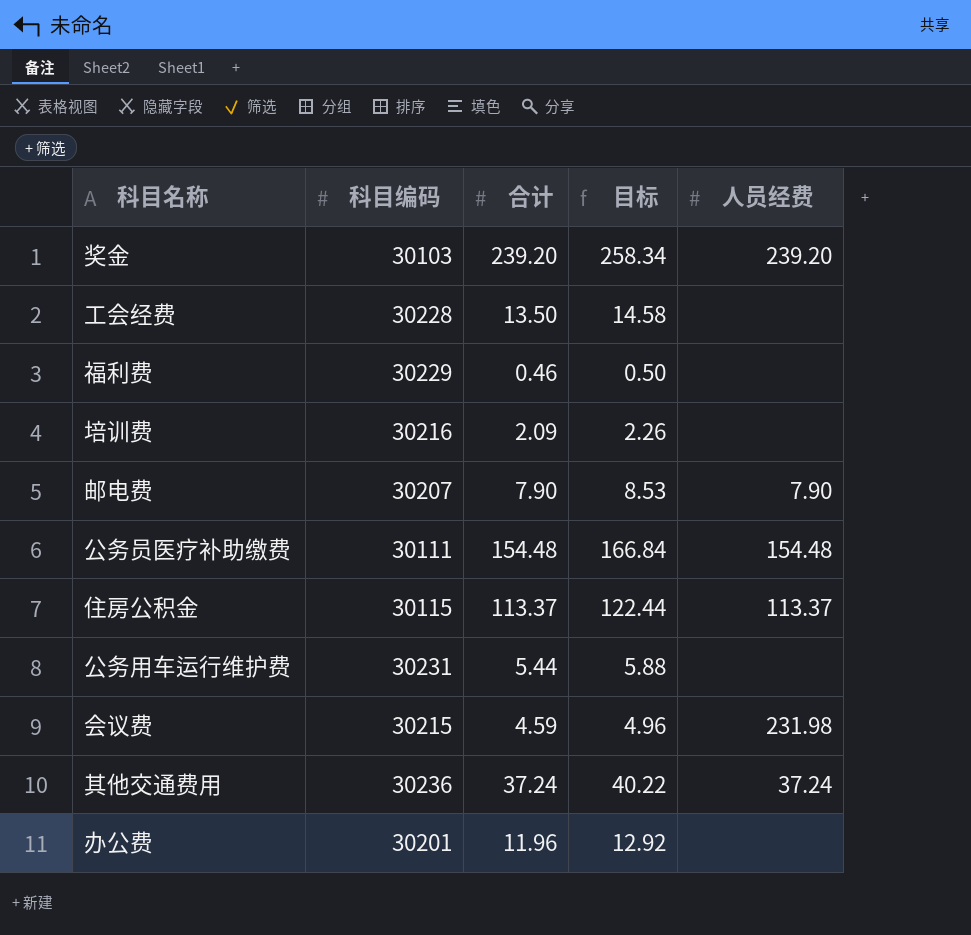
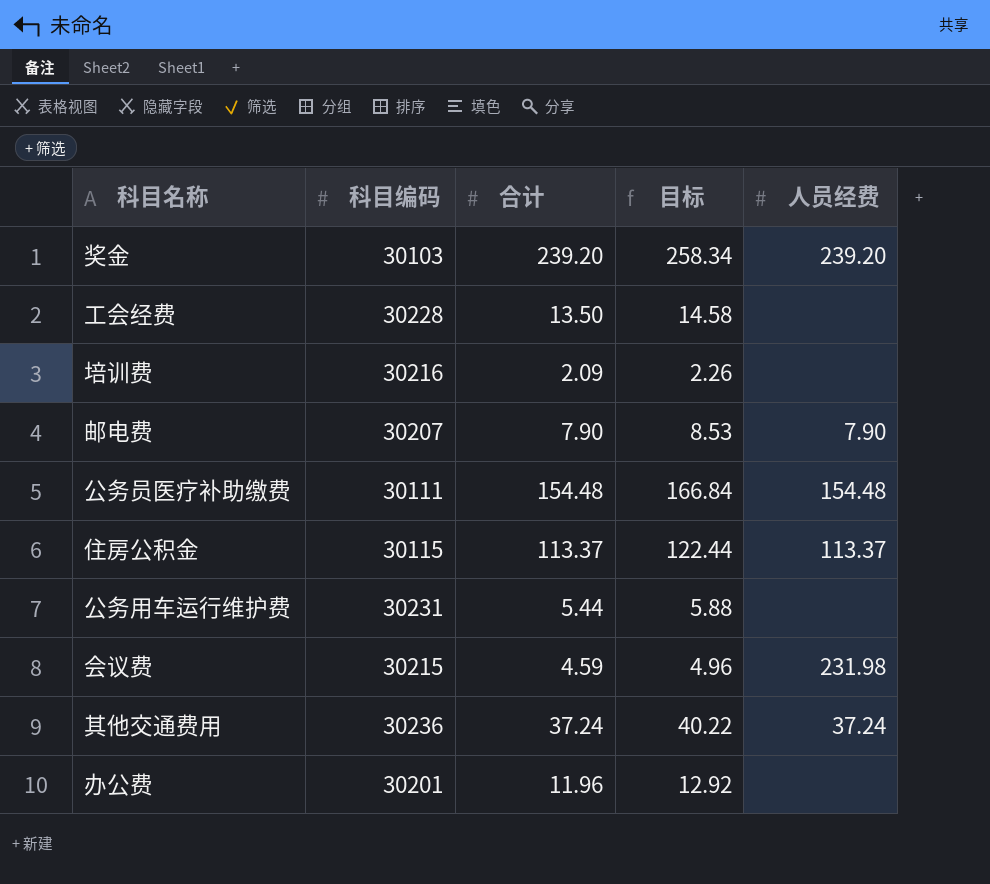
row 福利费: 30229 | 0.46 | 0.50 | none -> none

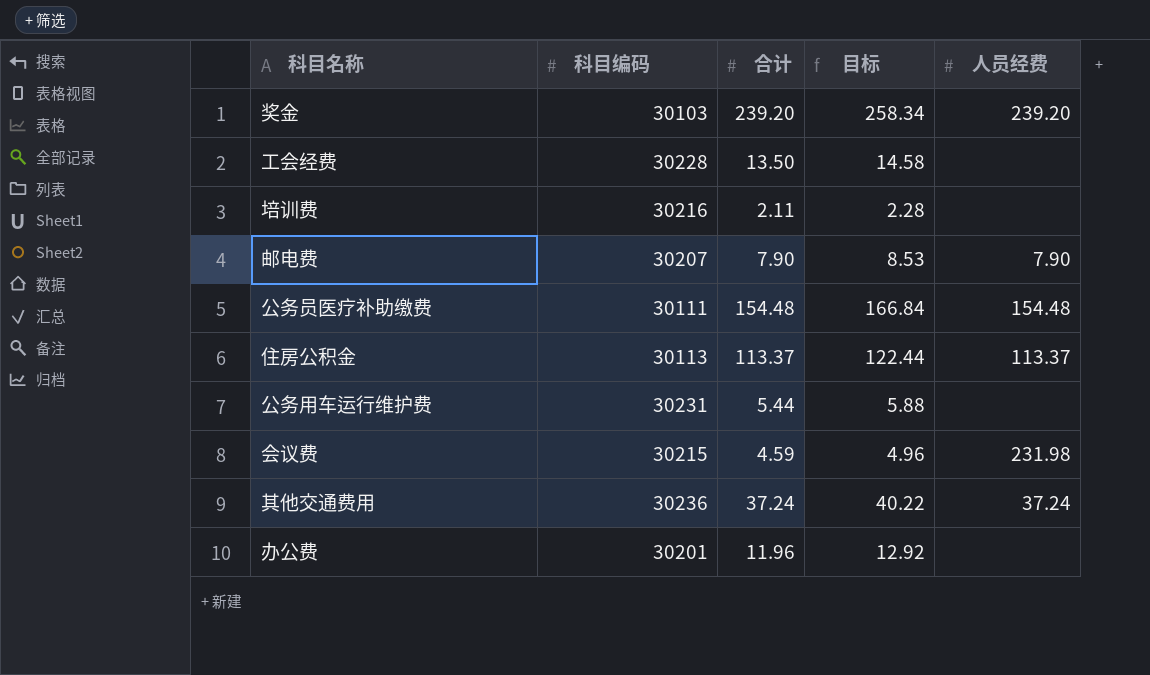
培训费 | 合计: 2.09 -> 2.11
培训费 | 目标: 2.26 -> 2.28
住房公积金 | 科目编码: 30115 -> 30113

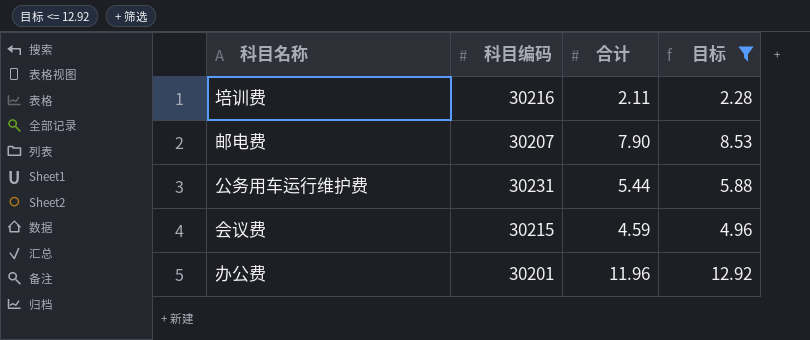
filter: none -> 目标 <= 12.92
column 人员经费 | position: 5 -> none

